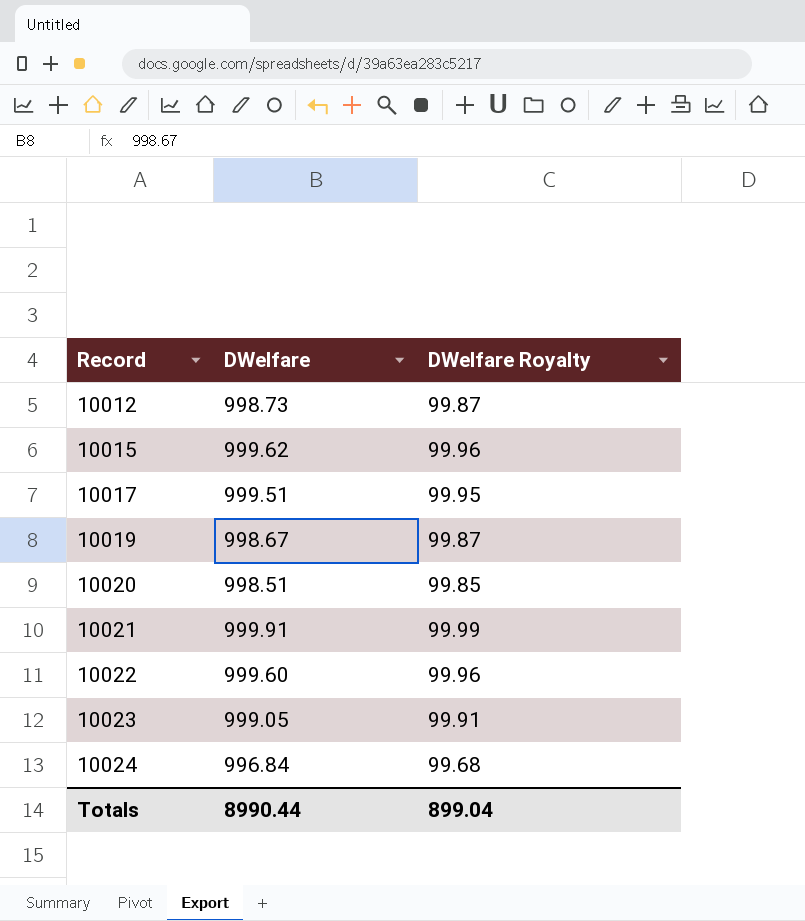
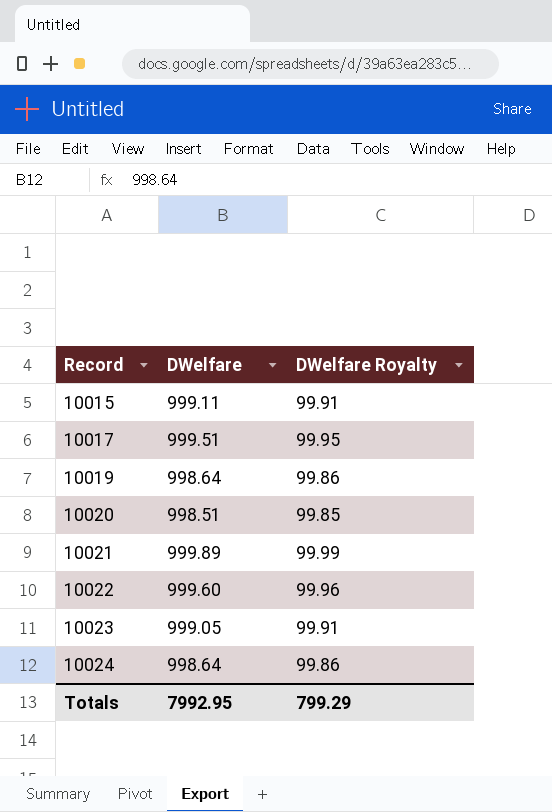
row 10012: 998.73 | 99.87 -> none
10015 | DWelfare: 999.62 -> 999.11
10015 | DWelfare Royalty: 99.96 -> 99.91
10019 | DWelfare: 998.67 -> 998.64
10019 | DWelfare Royalty: 99.87 -> 99.86
10021 | DWelfare: 999.91 -> 999.89
10024 | DWelfare: 996.84 -> 998.64
10024 | DWelfare Royalty: 99.68 -> 99.86
Totals | DWelfare: 8990.44 -> 7992.95
Totals | DWelfare Royalty: 899.04 -> 799.29

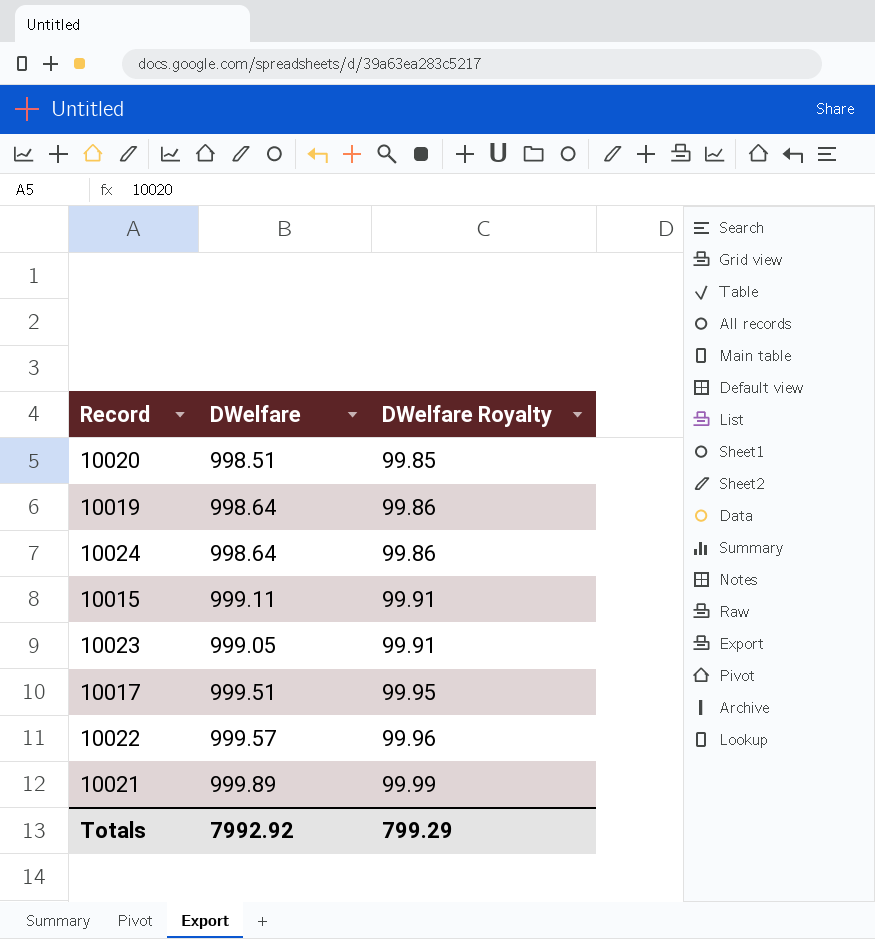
row order: Record ascending -> DWelfare Royalty ascending
10022 | DWelfare: 999.60 -> 999.57
Totals | DWelfare: 7992.95 -> 7992.92

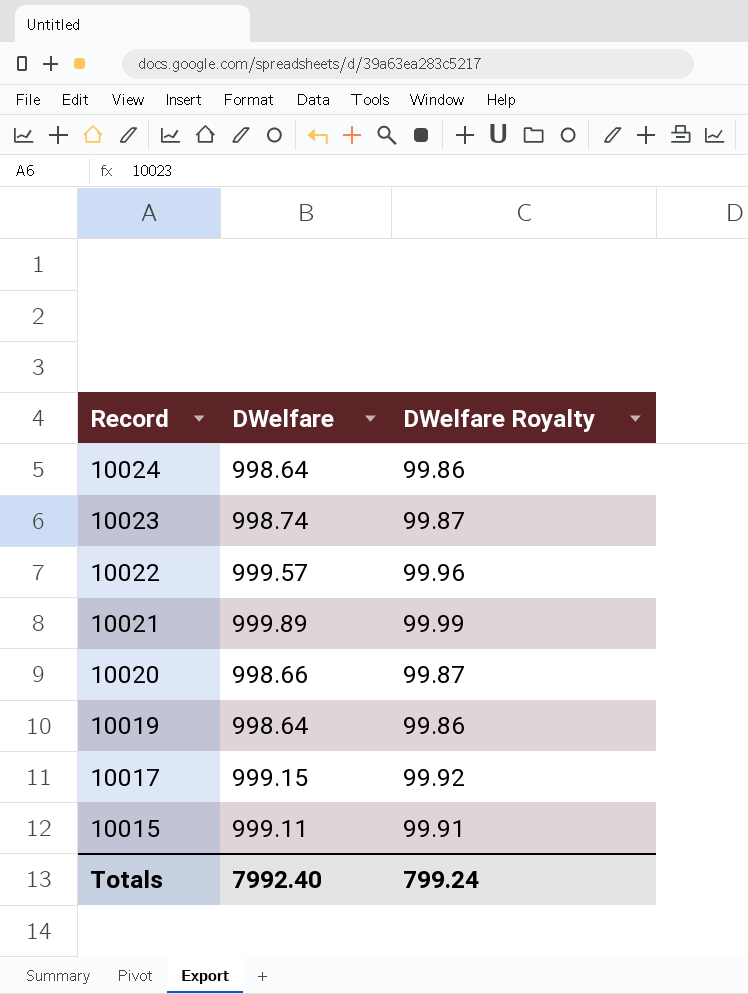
row order: DWelfare Royalty ascending -> Record descending
10023 | DWelfare: 999.05 -> 998.74
10023 | DWelfare Royalty: 99.91 -> 99.87
10020 | DWelfare: 998.51 -> 998.66
10020 | DWelfare Royalty: 99.85 -> 99.87
10017 | DWelfare: 999.51 -> 999.15
10017 | DWelfare Royalty: 99.95 -> 99.92
Totals | DWelfare: 7992.92 -> 7992.40
Totals | DWelfare Royalty: 799.29 -> 799.24

